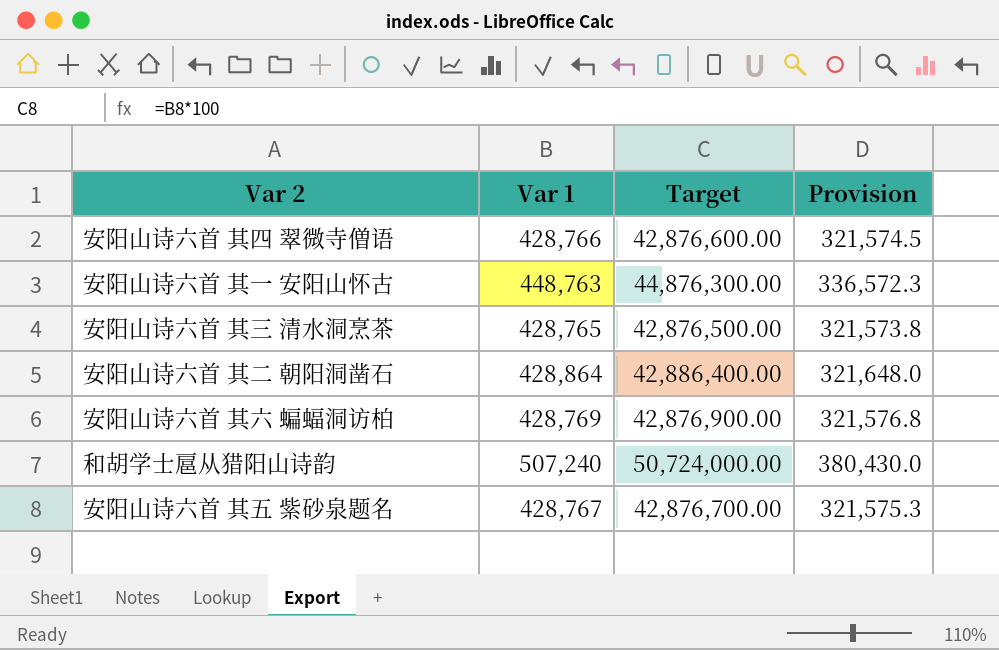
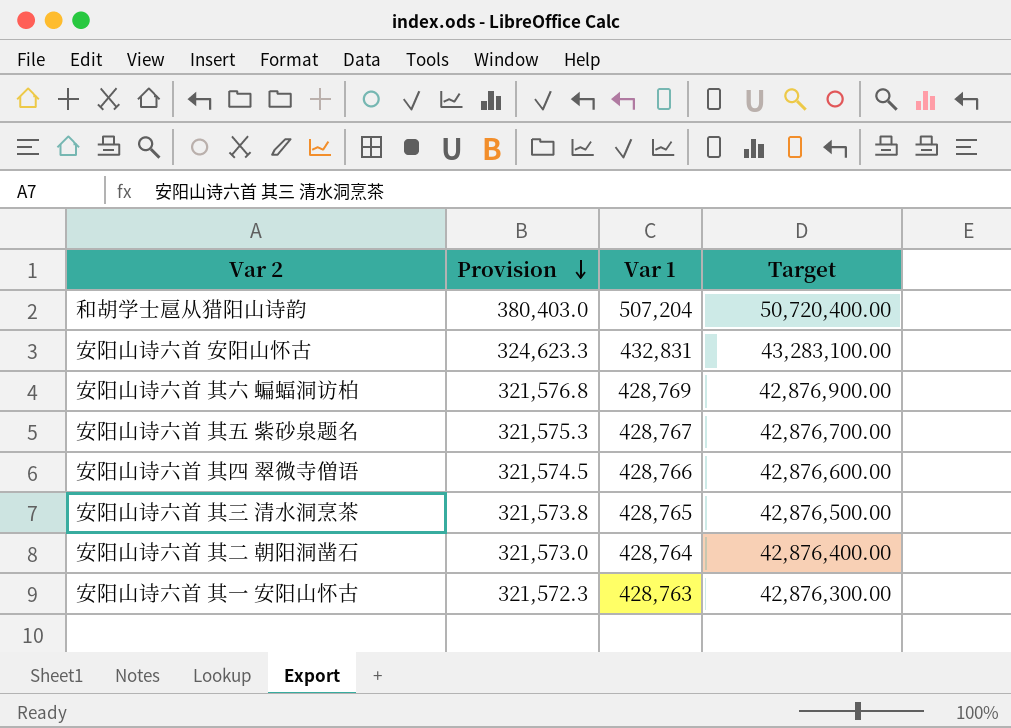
row order: none -> Provision descending
column Provision | position: 4 -> 2
和胡学士扈从猎阳山诗韵 | Provision: 380,430.0 -> 380,403.0
和胡学士扈从猎阳山诗韵 | Var 1: 507,240 -> 507,204
和胡学士扈从猎阳山诗韵 | Target: 50,724,000.00 -> 50,720,400.00
row 安阳山诗六首 安阳山怀古: none -> 324,623.3 | 432,831 | 43,283,100.00
安阳山诗六首 其二 朝阳洞凿石 | Provision: 321,648.0 -> 321,573.0
安阳山诗六首 其二 朝阳洞凿石 | Var 1: 428,864 -> 428,764
安阳山诗六首 其二 朝阳洞凿石 | Target: 42,886,400.00 -> 42,876,400.00
安阳山诗六首 其一 安阳山怀古 | Provision: 336,572.3 -> 321,572.3
安阳山诗六首 其一 安阳山怀古 | Var 1: 448,763 -> 428,763
安阳山诗六首 其一 安阳山怀古 | Target: 44,876,300.00 -> 42,876,300.00

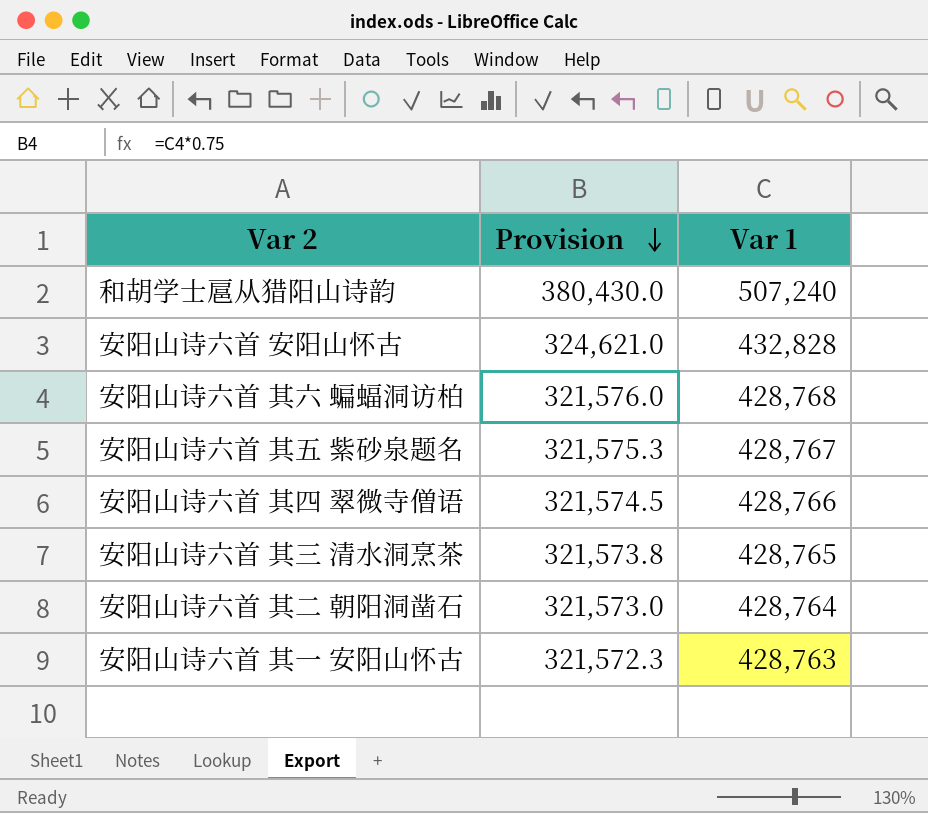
column Target | formula: [Var 1] * 100 -> none
和胡学士扈从猎阳山诗韵 | Provision: 380,403.0 -> 380,430.0
和胡学士扈从猎阳山诗韵 | Var 1: 507,204 -> 507,240
安阳山诗六首 安阳山怀古 | Provision: 324,623.3 -> 324,621.0
安阳山诗六首 安阳山怀古 | Var 1: 432,831 -> 432,828
安阳山诗六首 其六 蝙蝠洞访柏 | Provision: 321,576.8 -> 321,576.0
安阳山诗六首 其六 蝙蝠洞访柏 | Var 1: 428,769 -> 428,768

